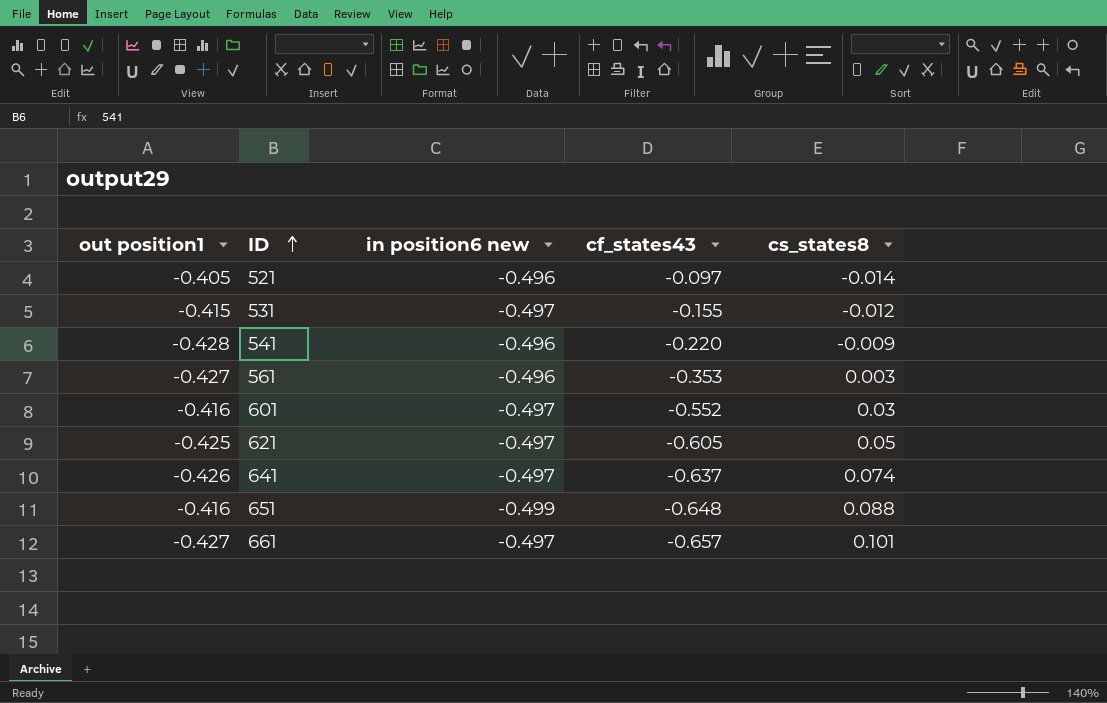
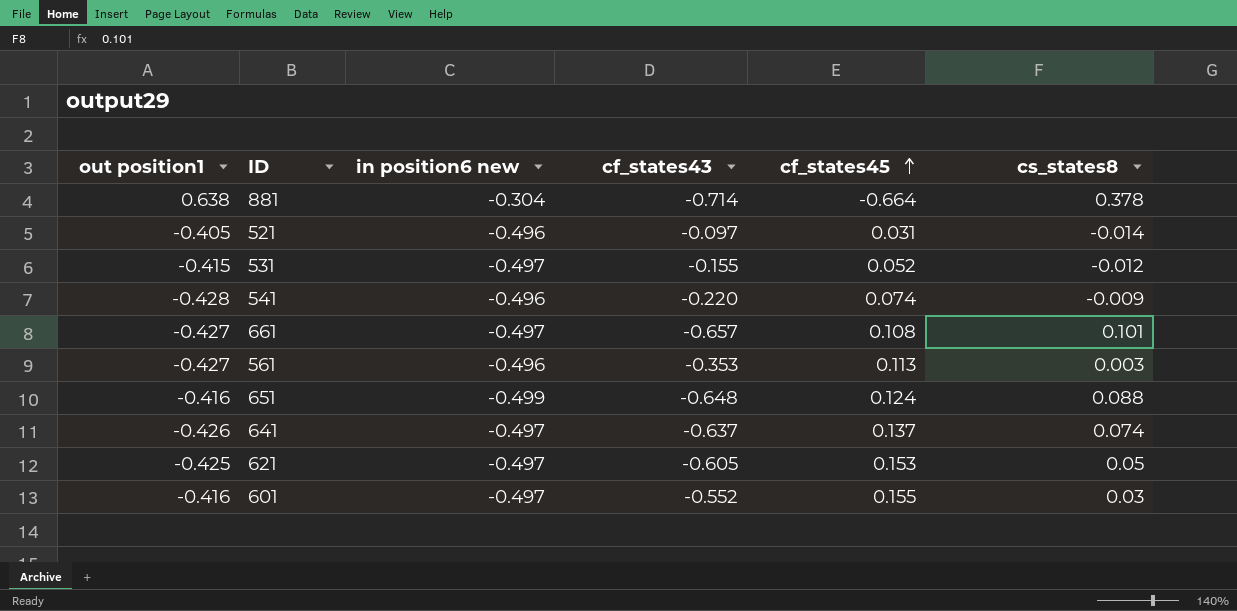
row order: ID ascending -> cf_states45 ascending
column cf_states45 | position: none -> 5
row 881: none -> 0.638 | -0.304 | -0.714 | -0.664 | 0.378

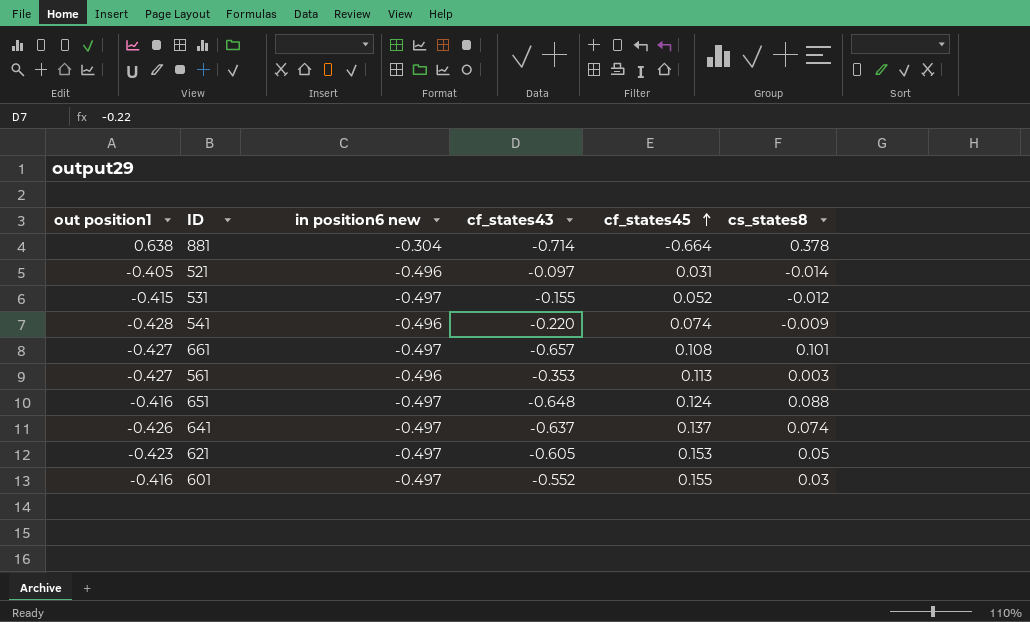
651 | in position6 new: -0.499 -> -0.497
621 | out position1: -0.425 -> -0.423

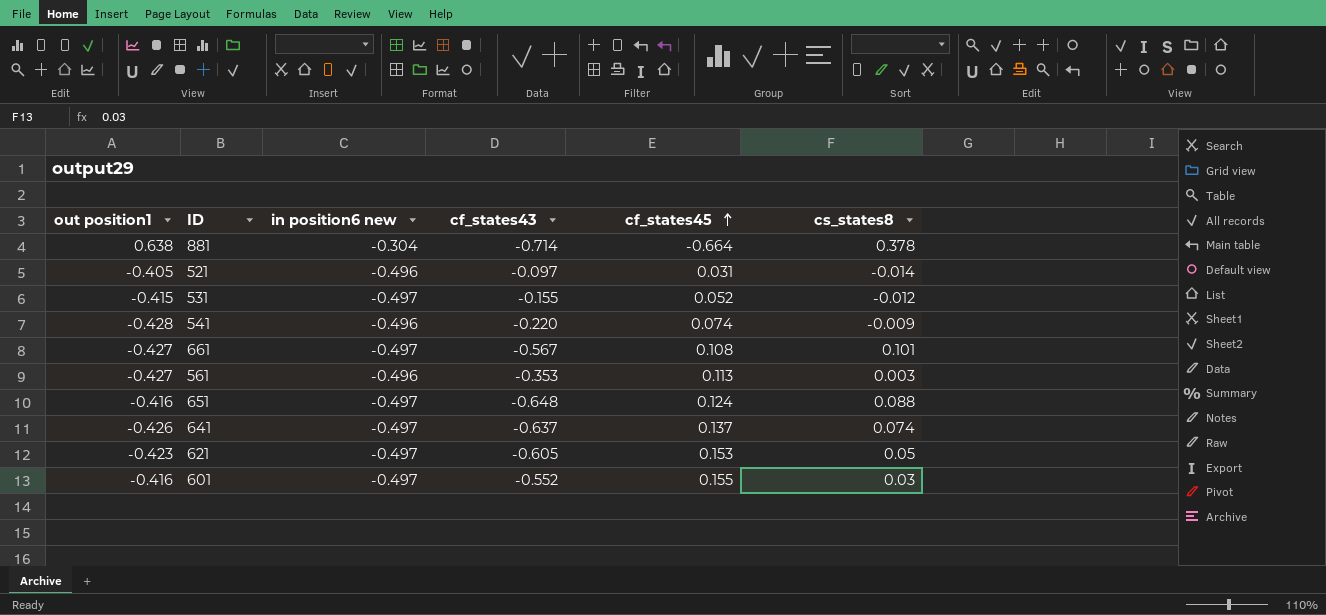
661 | cf_states43: -0.657 -> -0.567

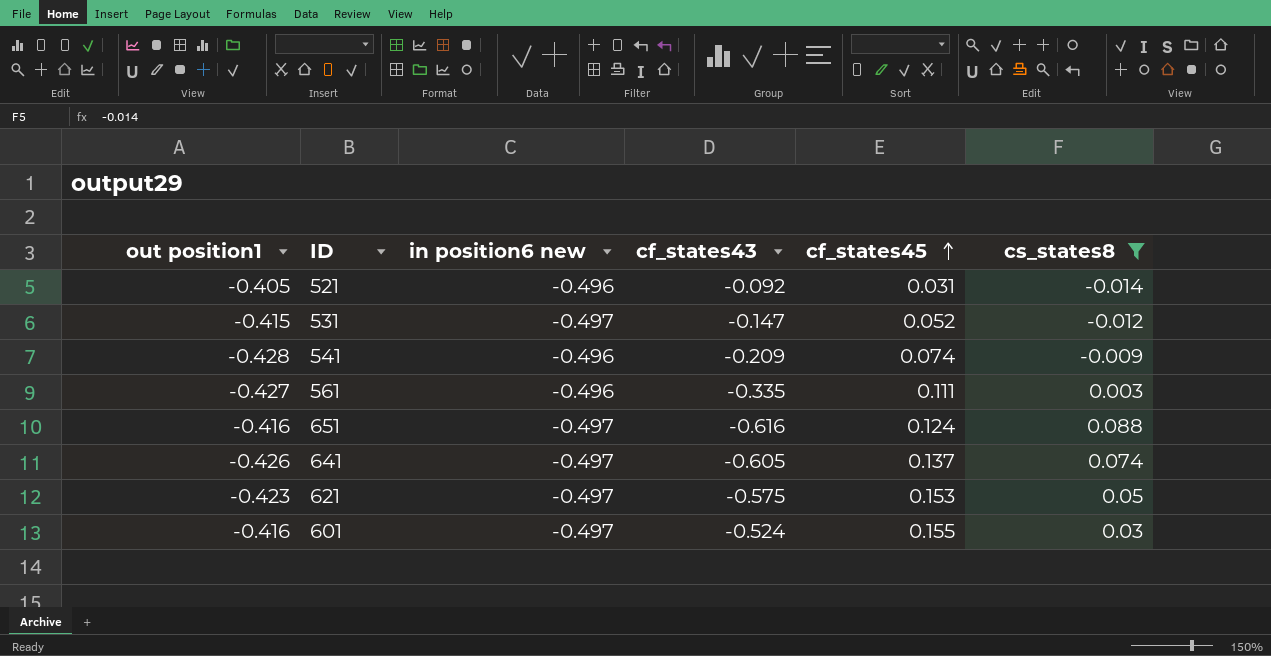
filter: none -> cs_states8 <= 0.088
521 | cf_states43: -0.097 -> -0.092
531 | cf_states43: -0.155 -> -0.147
541 | cf_states43: -0.220 -> -0.209
561 | cf_states43: -0.353 -> -0.335
561 | cf_states45: 0.113 -> 0.111
651 | cf_states43: -0.648 -> -0.616
641 | cf_states43: -0.637 -> -0.605
621 | cf_states43: -0.605 -> -0.575
601 | cf_states43: -0.552 -> -0.524

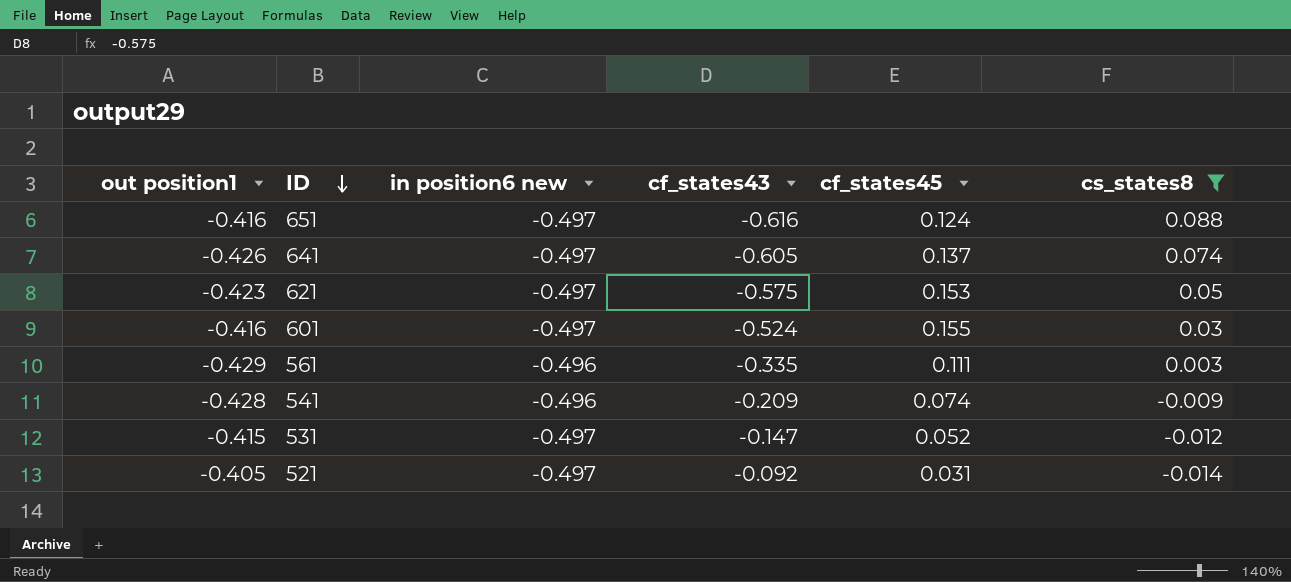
row order: cf_states45 ascending -> ID descending
561 | out position1: -0.427 -> -0.429
521 | in position6 new: -0.496 -> -0.497

